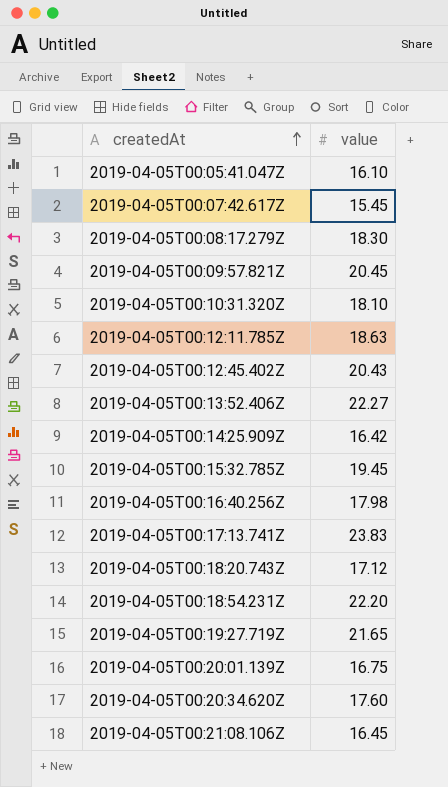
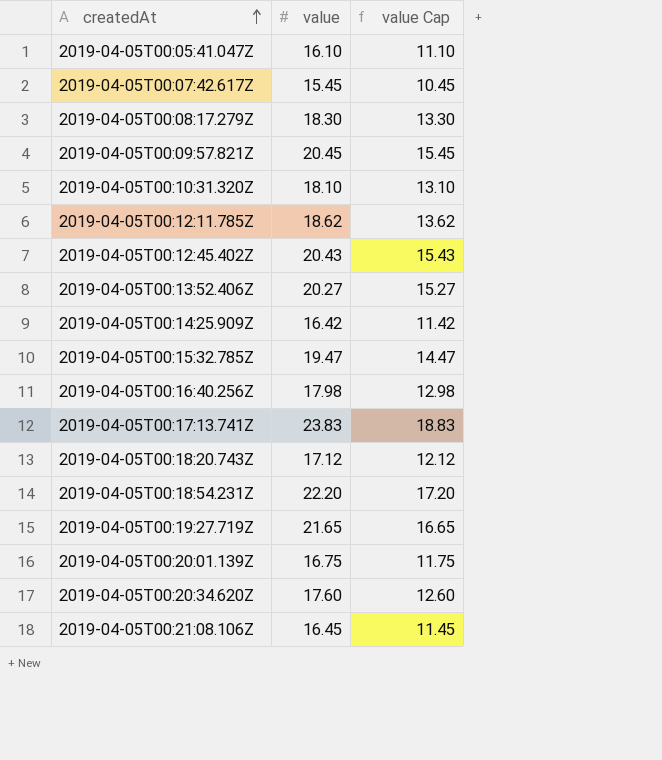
column value Cap | formula: none -> [value] - 5
2019-04-05T00:12:11.785Z | value: 18.63 -> 18.62
2019-04-05T00:13:52.406Z | value: 22.27 -> 20.27
2019-04-05T00:15:32.785Z | value: 19.45 -> 19.47

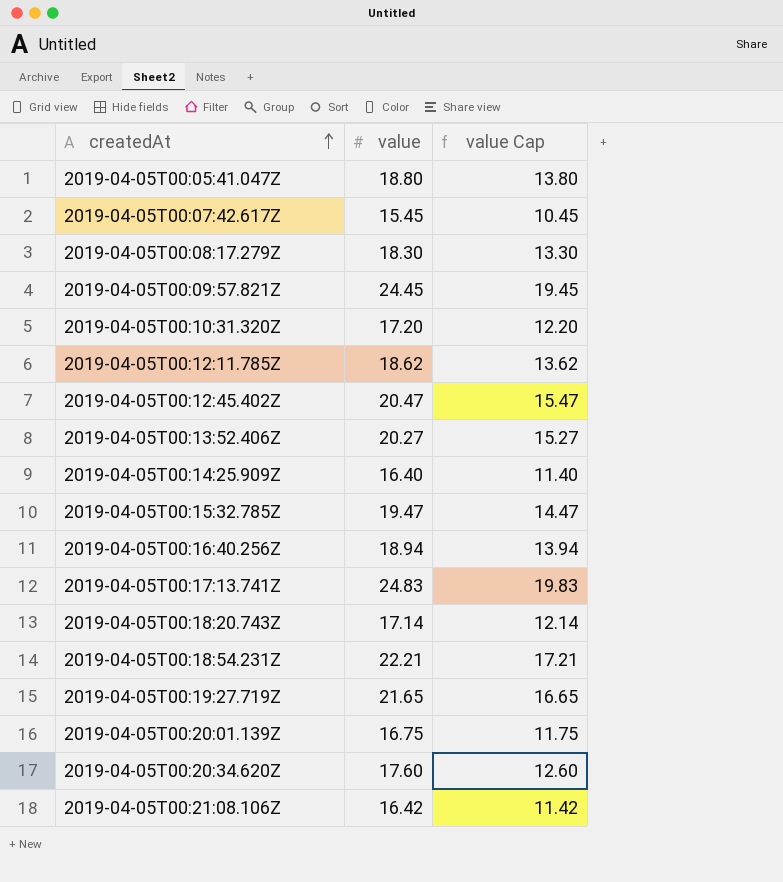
2019-04-05T00:05:41.047Z | value: 16.10 -> 18.80
2019-04-05T00:05:41.047Z | value Cap: 11.10 -> 13.80
2019-04-05T00:09:57.821Z | value: 20.45 -> 24.45
2019-04-05T00:09:57.821Z | value Cap: 15.45 -> 19.45
2019-04-05T00:10:31.320Z | value: 18.10 -> 17.20
2019-04-05T00:10:31.320Z | value Cap: 13.10 -> 12.20
2019-04-05T00:12:45.402Z | value: 20.43 -> 20.47
2019-04-05T00:12:45.402Z | value Cap: 15.43 -> 15.47
2019-04-05T00:14:25.909Z | value: 16.42 -> 16.40
2019-04-05T00:14:25.909Z | value Cap: 11.42 -> 11.40
2019-04-05T00:16:40.256Z | value: 17.98 -> 18.94
2019-04-05T00:16:40.256Z | value Cap: 12.98 -> 13.94
2019-04-05T00:17:13.741Z | value: 23.83 -> 24.83
2019-04-05T00:17:13.741Z | value Cap: 18.83 -> 19.83
2019-04-05T00:18:20.743Z | value: 17.12 -> 17.14
2019-04-05T00:18:20.743Z | value Cap: 12.12 -> 12.14
2019-04-05T00:18:54.231Z | value: 22.20 -> 22.21
2019-04-05T00:18:54.231Z | value Cap: 17.20 -> 17.21
2019-04-05T00:21:08.106Z | value: 16.45 -> 16.42
2019-04-05T00:21:08.106Z | value Cap: 11.45 -> 11.42

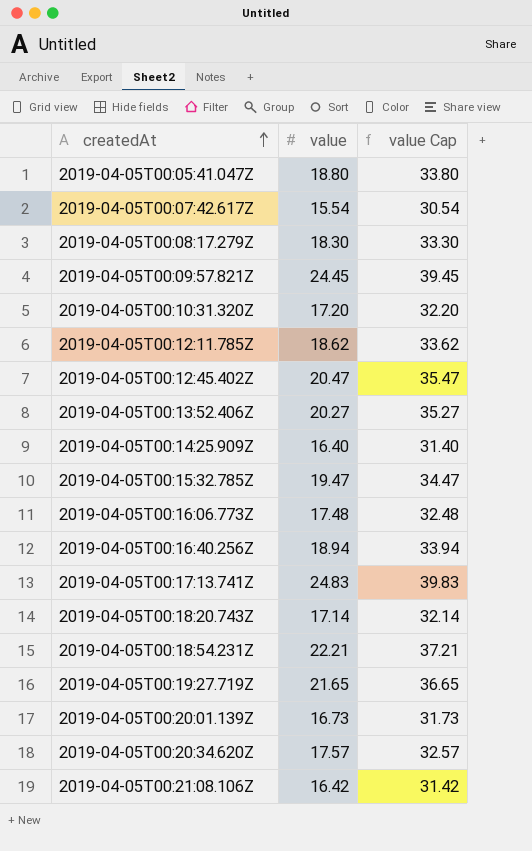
column value Cap | formula: [value] - 5 -> [value] + 15
2019-04-05T00:07:42.617Z | value: 15.45 -> 15.54
row 2019-04-05T00:16:06.773Z: none -> 17.48 | 32.48
2019-04-05T00:20:01.139Z | value: 16.75 -> 16.73
2019-04-05T00:20:34.620Z | value: 17.60 -> 17.57

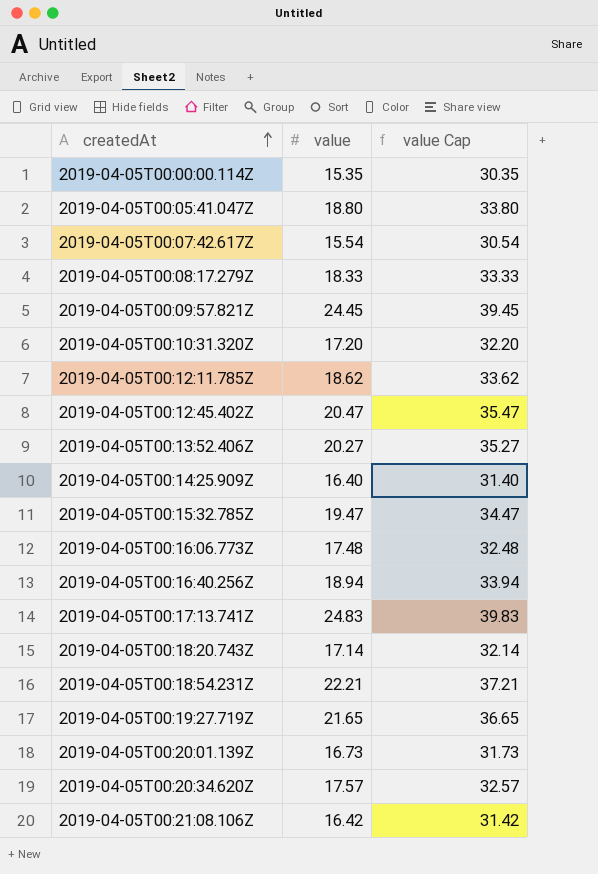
row 2019-04-05T00:00:00.114Z: none -> 15.35 | 30.35
2019-04-05T00:08:17.279Z | value: 18.30 -> 18.33
2019-04-05T00:08:17.279Z | value Cap: 33.30 -> 33.33

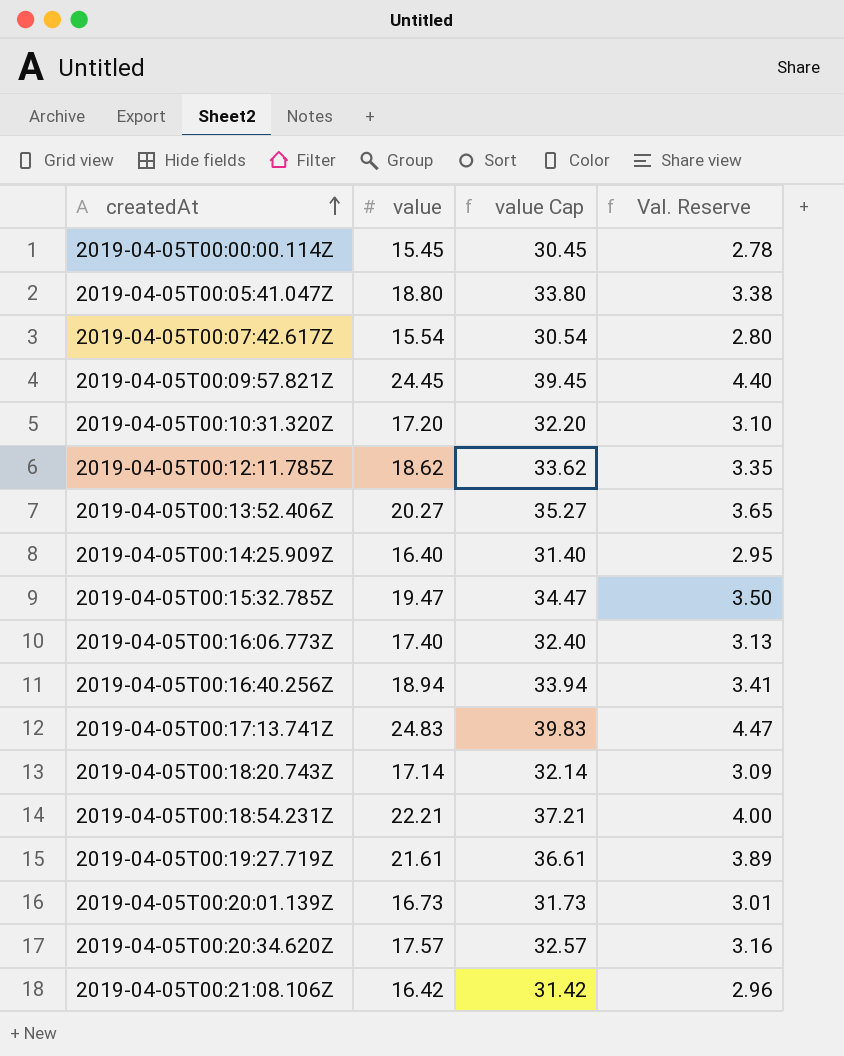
column Val. Reserve | formula: none -> [value] * 0.18
row 2019-04-05T00:08:17.279Z: 18.33 | 33.33 -> none
row 2019-04-05T00:12:45.402Z: 20.47 | 35.47 -> none
2019-04-05T00:00:00.114Z | value: 15.35 -> 15.45
2019-04-05T00:00:00.114Z | value Cap: 30.35 -> 30.45
2019-04-05T00:16:06.773Z | value: 17.48 -> 17.40
2019-04-05T00:16:06.773Z | value Cap: 32.48 -> 32.40
2019-04-05T00:19:27.719Z | value: 21.65 -> 21.61
2019-04-05T00:19:27.719Z | value Cap: 36.65 -> 36.61

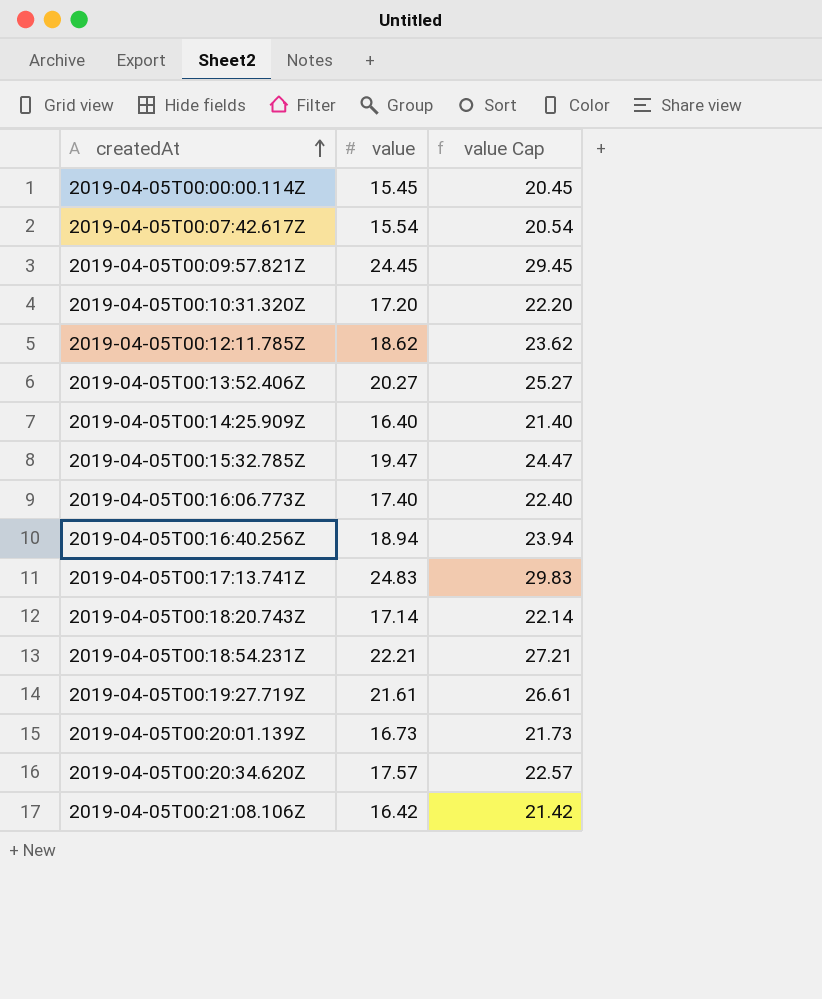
column Val. Reserve | formula: [value] * 0.18 -> none
column value Cap | formula: [value] + 15 -> [value] + 5
row 2019-04-05T00:05:41.047Z: 18.80 | 33.80 | 3.38 -> none

